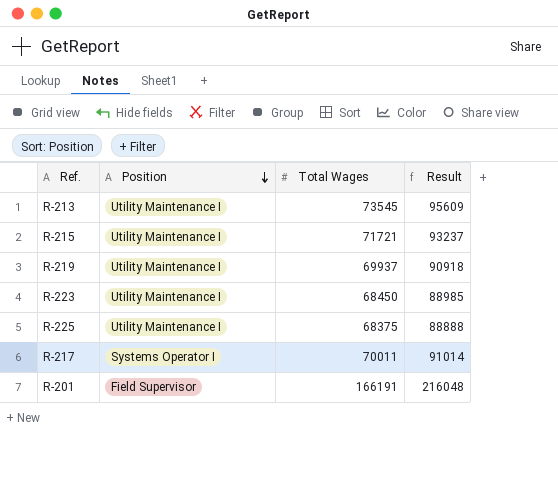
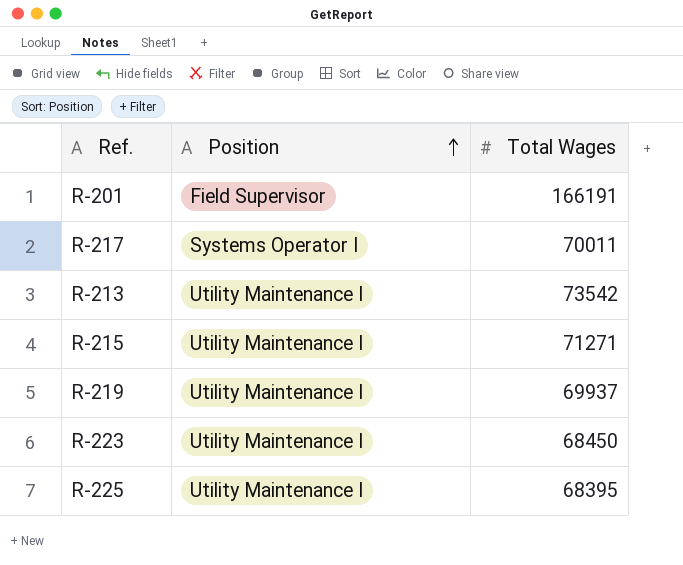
row order: Position descending -> Position ascending
column Result | formula: [Total Wages] * 1.3 -> none
R-213 | Total Wages: 73545 -> 73542
R-215 | Total Wages: 71721 -> 71271
R-225 | Total Wages: 68375 -> 68395

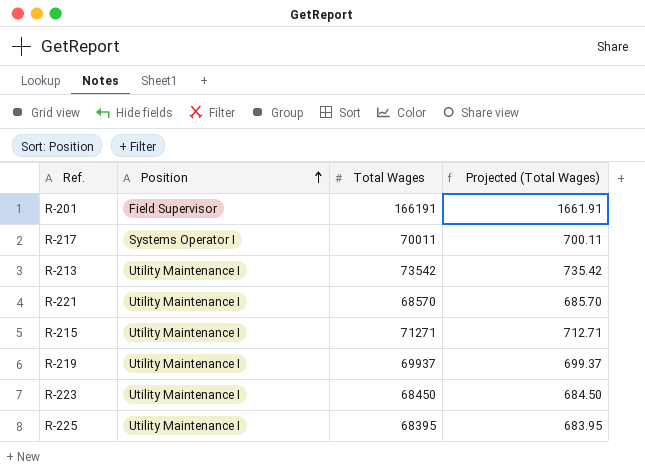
column Projected (Total Wages) | formula: none -> [Total Wages] * 0.01
row R-221: none -> Utility Maintenance I | 68570 | 685.70

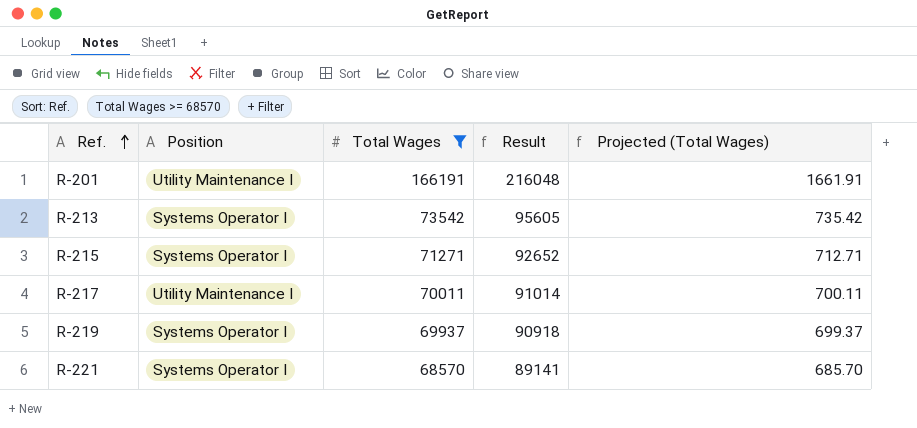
filter: none -> Total Wages >= 68570
row order: Position ascending -> Ref. ascending
column Result | formula: none -> [Total Wages] * 1.3
R-201 | Position: Field Supervisor -> Utility Maintenance I
R-213 | Position: Utility Maintenance I -> Systems Operator I
R-215 | Position: Utility Maintenance I -> Systems Operator I
R-217 | Position: Systems Operator I -> Utility Maintenance I
R-219 | Position: Utility Maintenance I -> Systems Operator I
R-221 | Position: Utility Maintenance I -> Systems Operator I

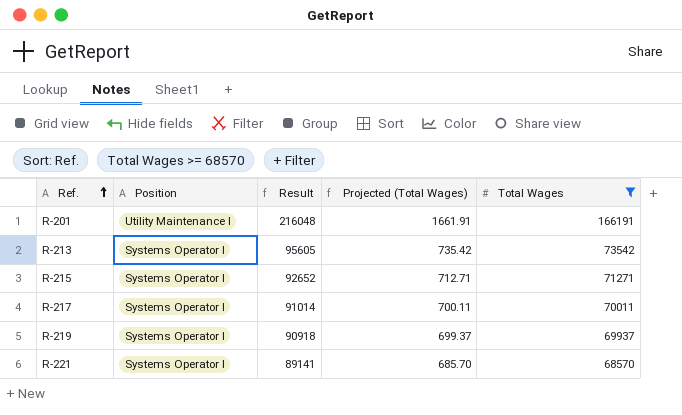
column Total Wages | position: 3 -> 5
R-217 | Position: Utility Maintenance I -> Systems Operator I

